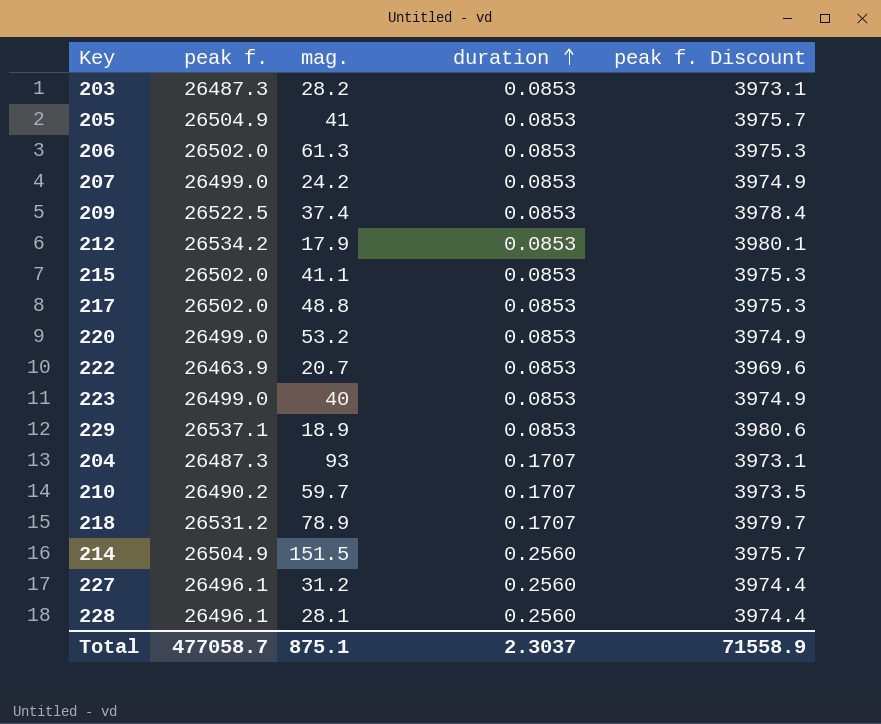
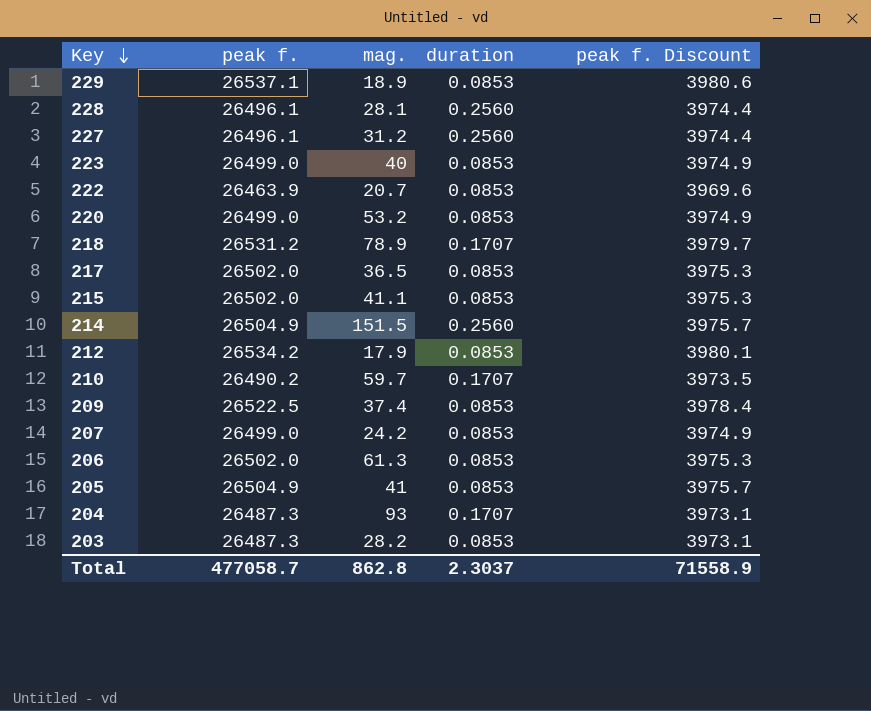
row order: duration ascending -> Key descending
217 | mag.: 48.8 -> 36.5
Total | mag.: 875.1 -> 862.8

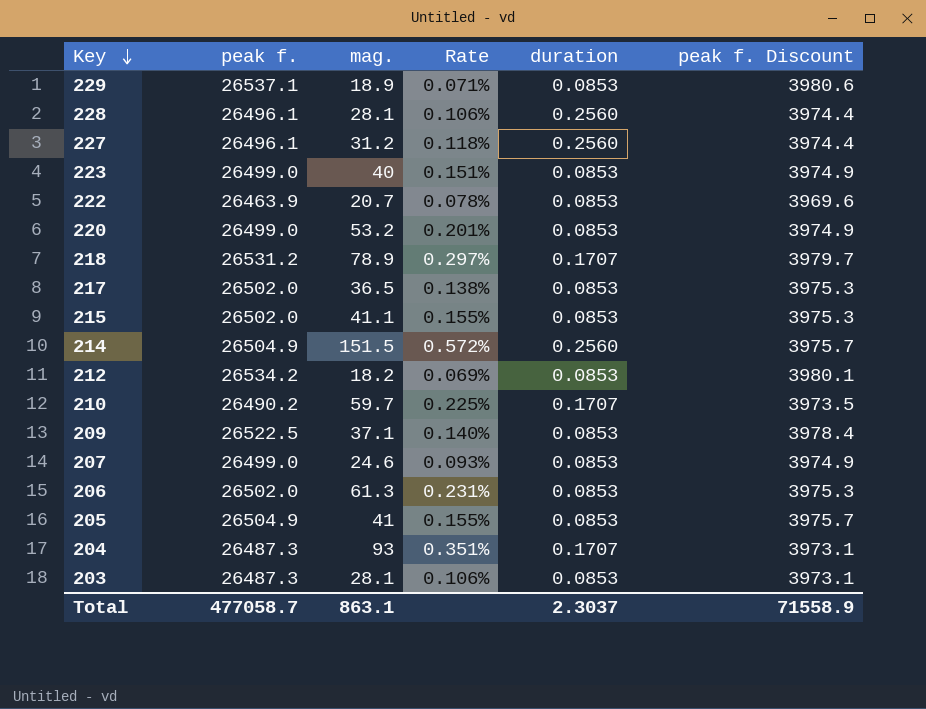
column Rate | formula: none -> [mag.] / [peak f.]
212 | mag.: 17.9 -> 18.2
209 | mag.: 37.4 -> 37.1
207 | mag.: 24.2 -> 24.6
203 | mag.: 28.2 -> 28.1
Total | mag.: 862.8 -> 863.1

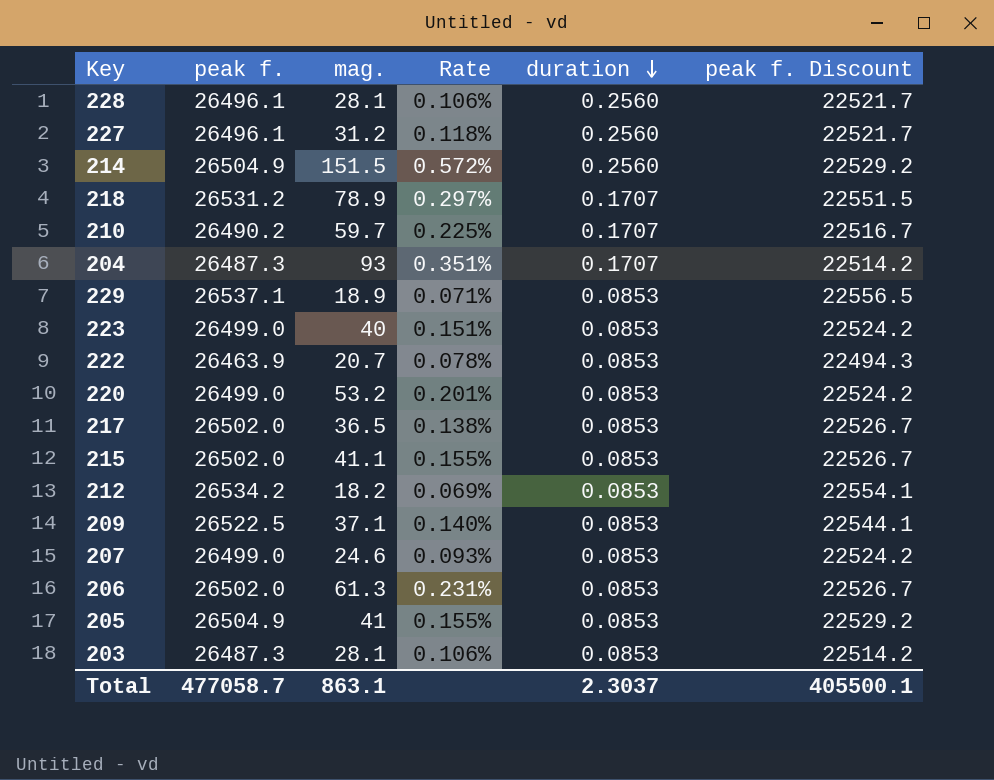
row order: Key descending -> duration descending
column peak f. Discount | formula: [peak f.] * 0.15 -> [peak f.] * 0.85
Total | peak f. Discount: 71558.9 -> 405500.1

